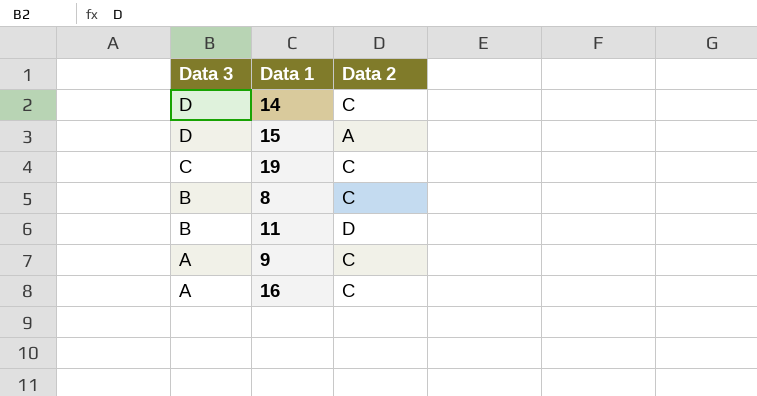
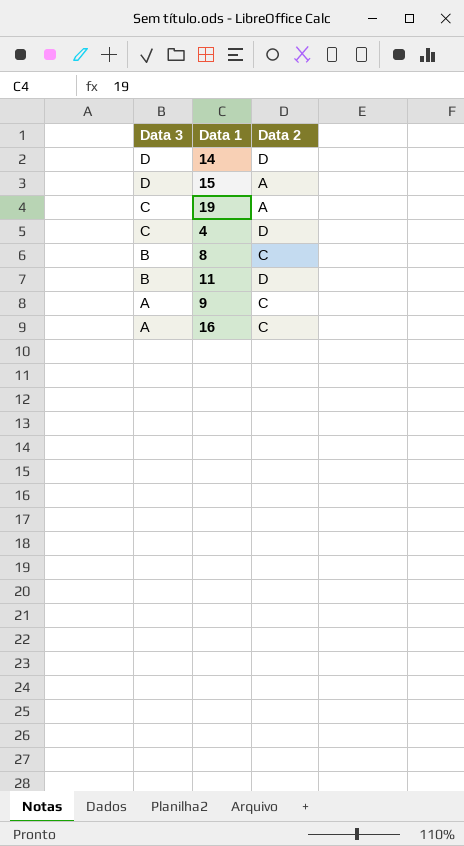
14 | Data 2: C -> D
19 | Data 2: C -> A
row 4: none -> C | D

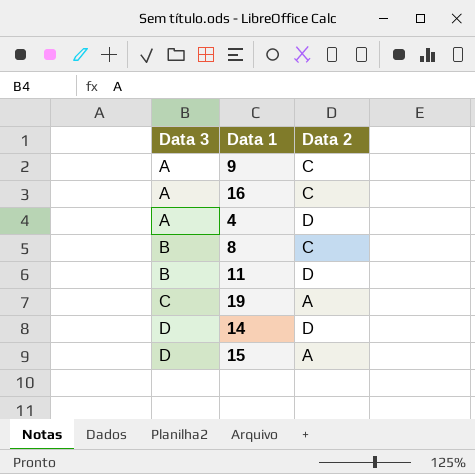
row order: Data 3 descending -> Data 3 ascending
4 | Data 3: C -> A

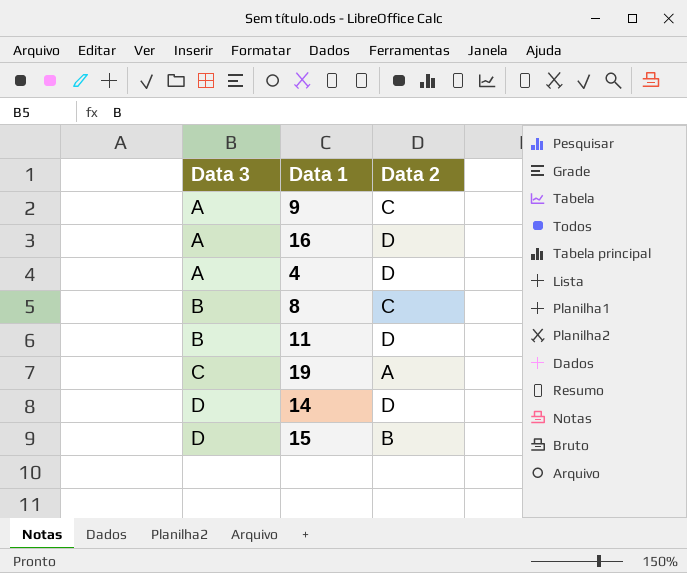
16 | Data 2: C -> D
15 | Data 2: A -> B

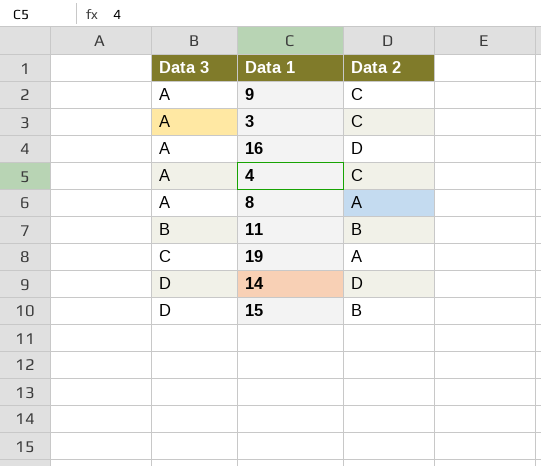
row 3: none -> A | C
4 | Data 2: D -> C
8 | Data 3: B -> A
8 | Data 2: C -> A
11 | Data 2: D -> B

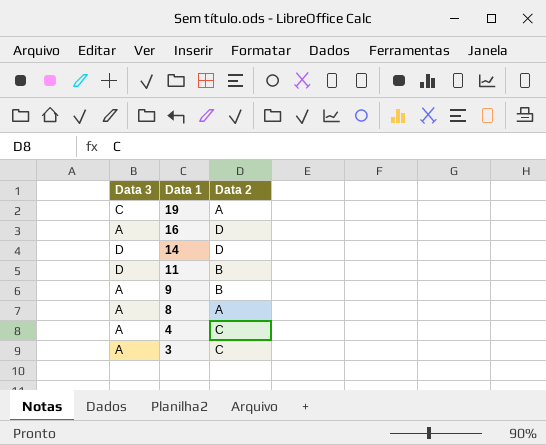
row order: Data 3 ascending -> Data 1 descending
row 15: D | B -> none
11 | Data 3: B -> D
9 | Data 2: C -> B

